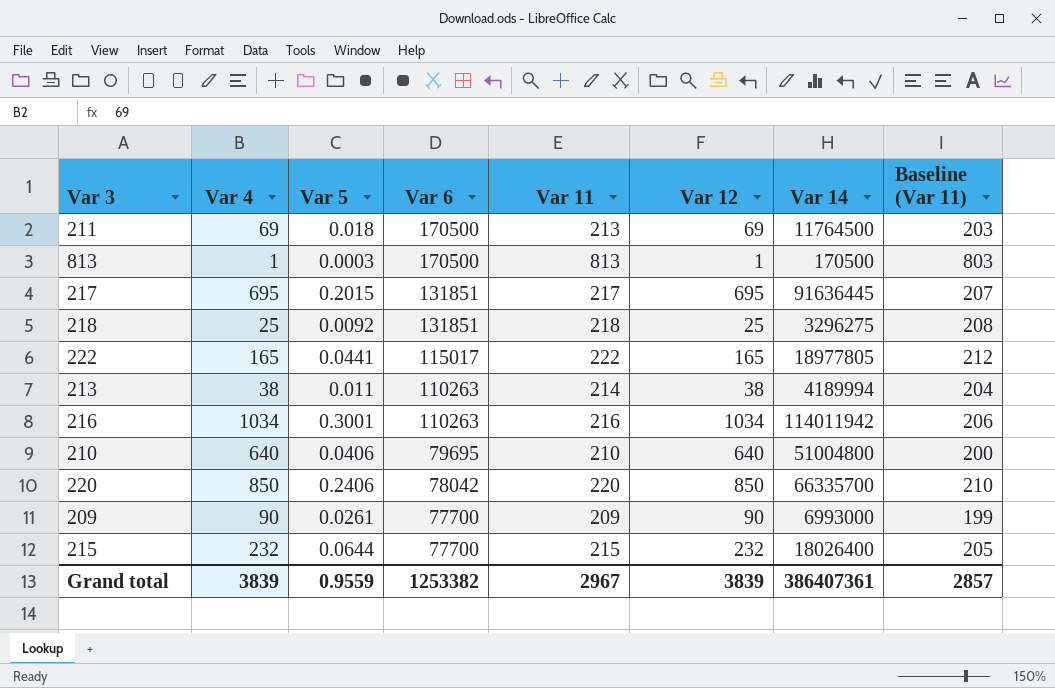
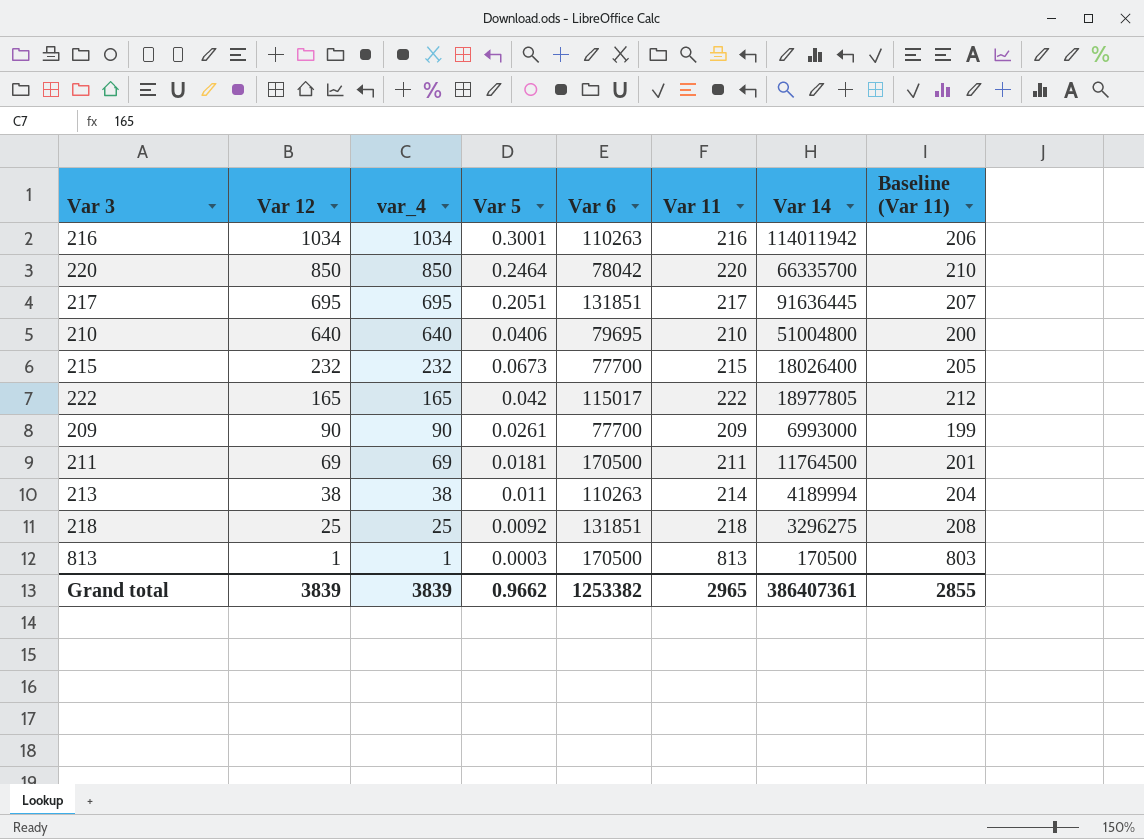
row order: Var 6 descending -> Var 12 descending
column Var 12 | position: 6 -> 2
column name: Var 4 -> var_4
220 | Var 5: 0.2406 -> 0.2464
217 | Var 5: 0.2015 -> 0.2051
215 | Var 5: 0.0644 -> 0.0673
222 | Var 5: 0.0441 -> 0.042
211 | Var 5: 0.018 -> 0.0181
211 | Var 11: 213 -> 211
211 | Baseline (Var 11): 203 -> 201
Grand total | Var 5: 0.9559 -> 0.9662
Grand total | Var 11: 2967 -> 2965
Grand total | Baseline (Var 11): 2857 -> 2855

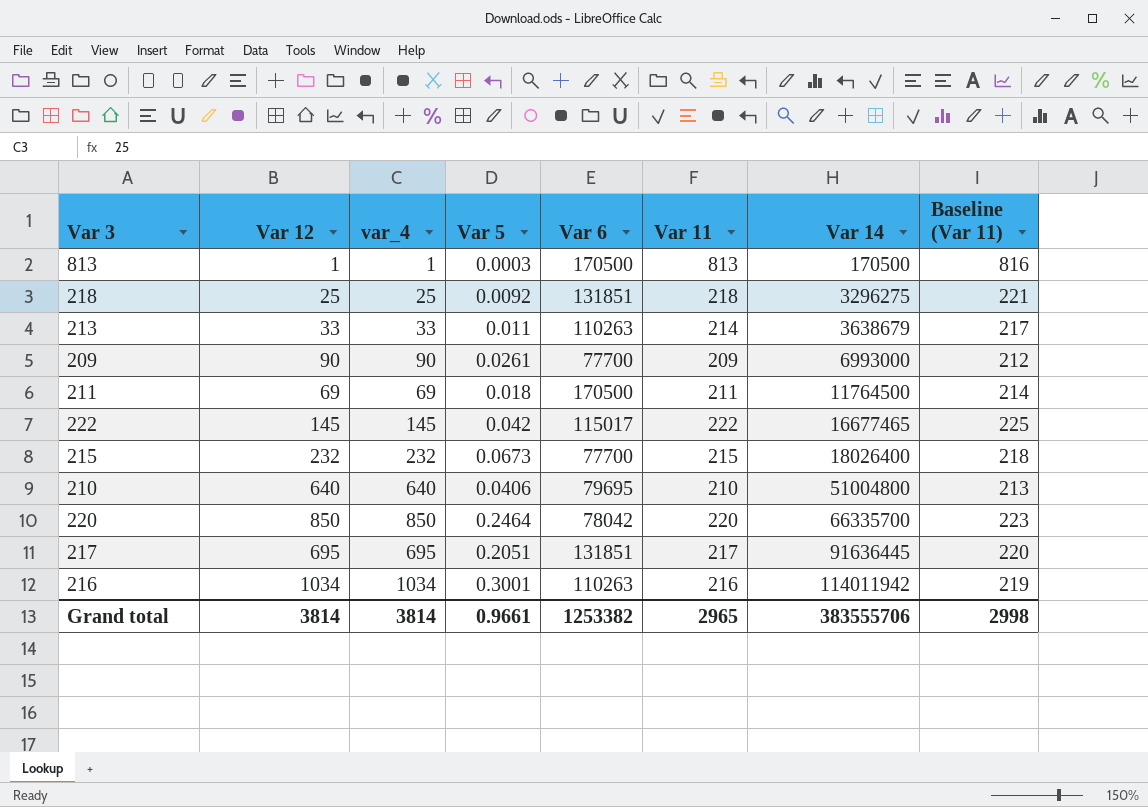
row order: Var 12 descending -> Var 14 ascending
column Baseline (Var 11) | formula: [Var 11] - 10 -> [Var 11] + 3
213 | Var 12: 38 -> 33
213 | var_4: 38 -> 33
213 | Var 14: 4189994 -> 3638679
211 | Var 5: 0.0181 -> 0.018
222 | Var 12: 165 -> 145
222 | var_4: 165 -> 145
222 | Var 14: 18977805 -> 16677465
Grand total | Var 12: 3839 -> 3814
Grand total | var_4: 3839 -> 3814
Grand total | Var 5: 0.9662 -> 0.9661
Grand total | Var 14: 386407361 -> 383555706
Grand total | Baseline (Var 11): 2855 -> 2998

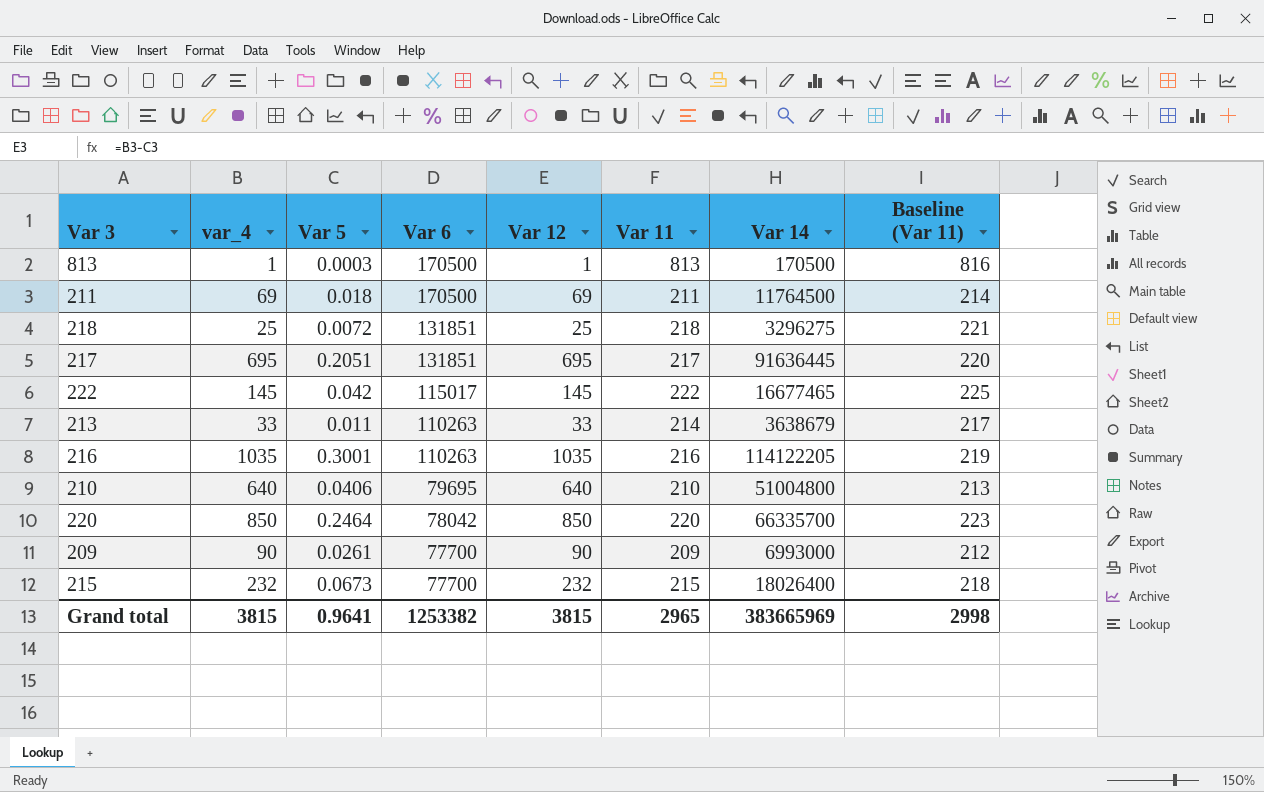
row order: Var 14 ascending -> Var 6 descending
column Var 12 | position: 2 -> 5
218 | Var 5: 0.0092 -> 0.0072
216 | var_4: 1034 -> 1035
216 | Var 12: 1034 -> 1035
216 | Var 14: 114011942 -> 114122205
Grand total | var_4: 3814 -> 3815
Grand total | Var 5: 0.9661 -> 0.9641
Grand total | Var 12: 3814 -> 3815
Grand total | Var 14: 383555706 -> 383665969

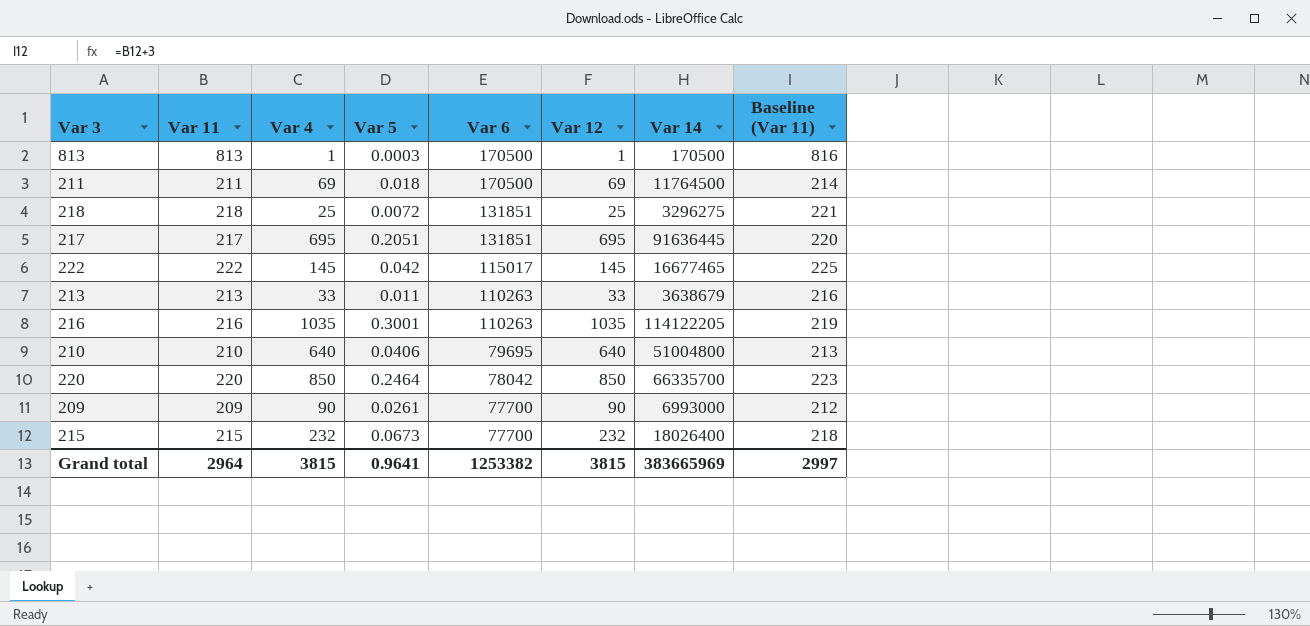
column Var 11 | position: 6 -> 2
column name: var_4 -> Var 4
213 | Var 11: 214 -> 213
213 | Baseline (Var 11): 217 -> 216
Grand total | Var 11: 2965 -> 2964
Grand total | Baseline (Var 11): 2998 -> 2997

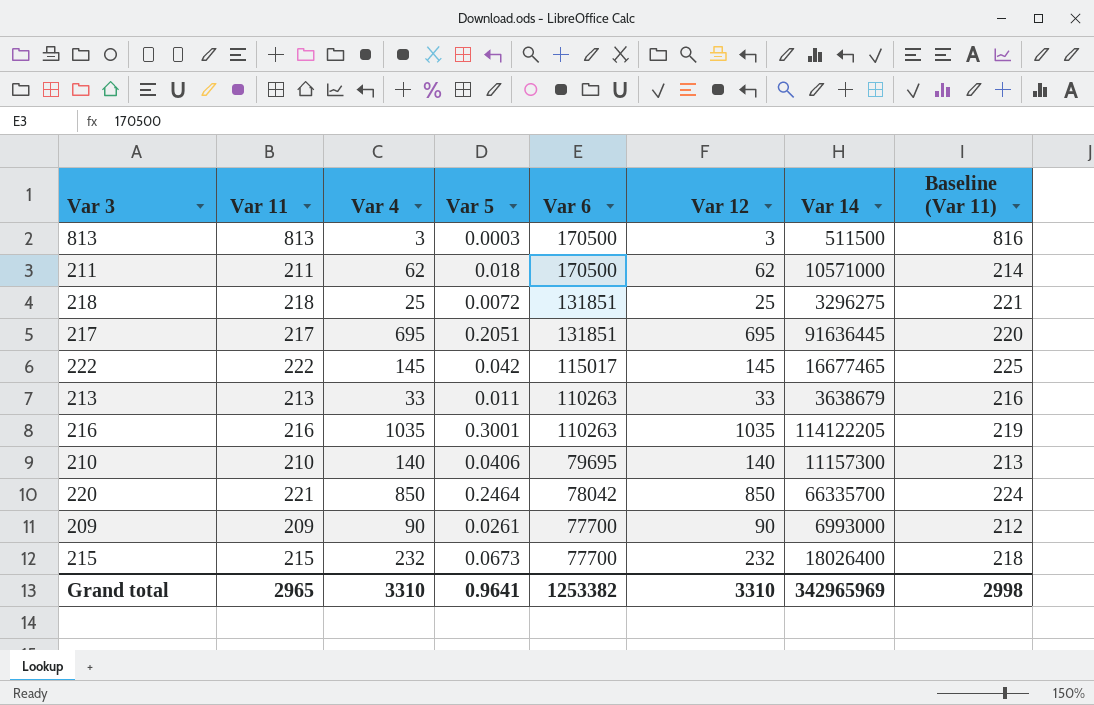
813 | Var 4: 1 -> 3
813 | Var 12: 1 -> 3
813 | Var 14: 170500 -> 511500
211 | Var 4: 69 -> 62
211 | Var 12: 69 -> 62
211 | Var 14: 11764500 -> 10571000
210 | Var 4: 640 -> 140
210 | Var 12: 640 -> 140
210 | Var 14: 51004800 -> 11157300
220 | Var 11: 220 -> 221
220 | Baseline (Var 11): 223 -> 224
Grand total | Var 11: 2964 -> 2965
Grand total | Var 4: 3815 -> 3310
Grand total | Var 12: 3815 -> 3310
Grand total | Var 14: 383665969 -> 342965969
Grand total | Baseline (Var 11): 2997 -> 2998

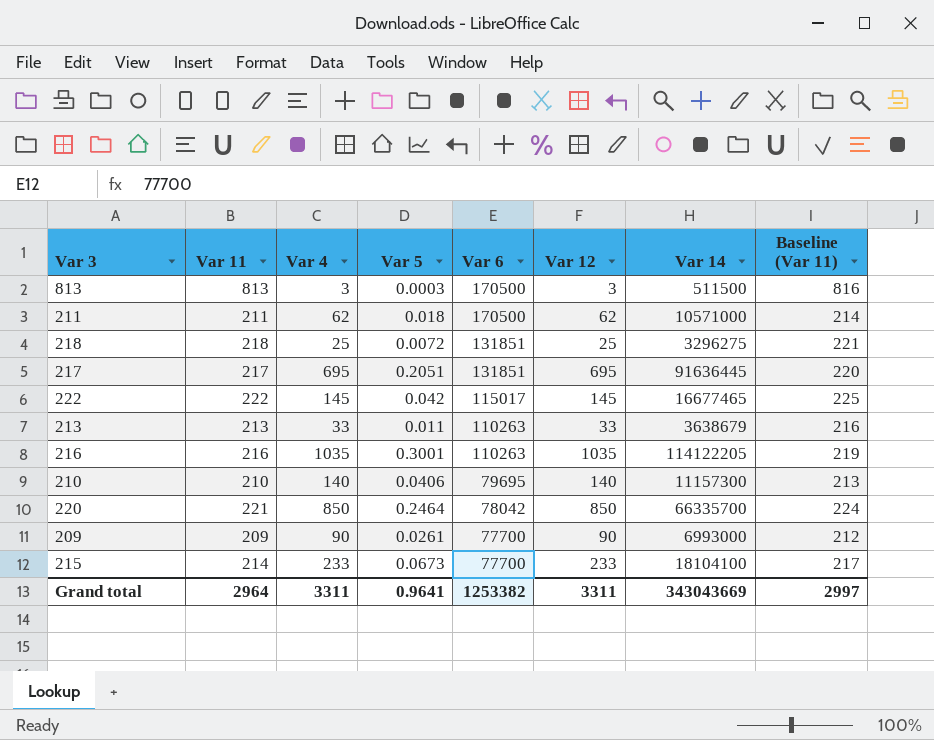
215 | Var 11: 215 -> 214
215 | Var 4: 232 -> 233
215 | Var 12: 232 -> 233
215 | Var 14: 18026400 -> 18104100
215 | Baseline (Var 11): 218 -> 217
Grand total | Var 11: 2965 -> 2964
Grand total | Var 4: 3310 -> 3311
Grand total | Var 12: 3310 -> 3311
Grand total | Var 14: 342965969 -> 343043669
Grand total | Baseline (Var 11): 2998 -> 2997

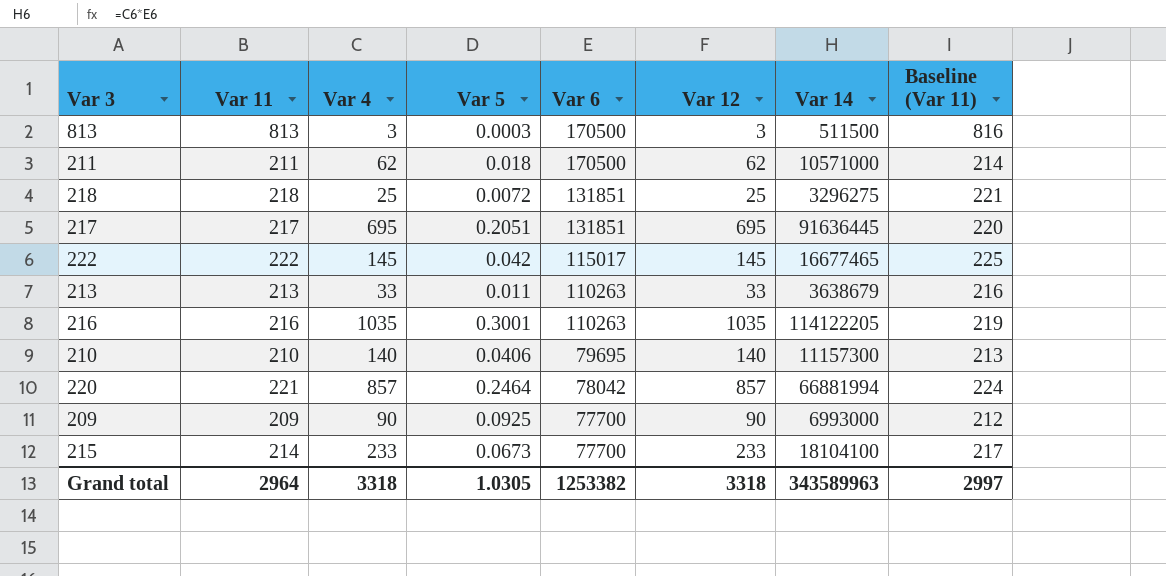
220 | Var 4: 850 -> 857
220 | Var 12: 850 -> 857
220 | Var 14: 66335700 -> 66881994
209 | Var 5: 0.0261 -> 0.0925
Grand total | Var 4: 3311 -> 3318
Grand total | Var 5: 0.9641 -> 1.0305
Grand total | Var 12: 3311 -> 3318
Grand total | Var 14: 343043669 -> 343589963

